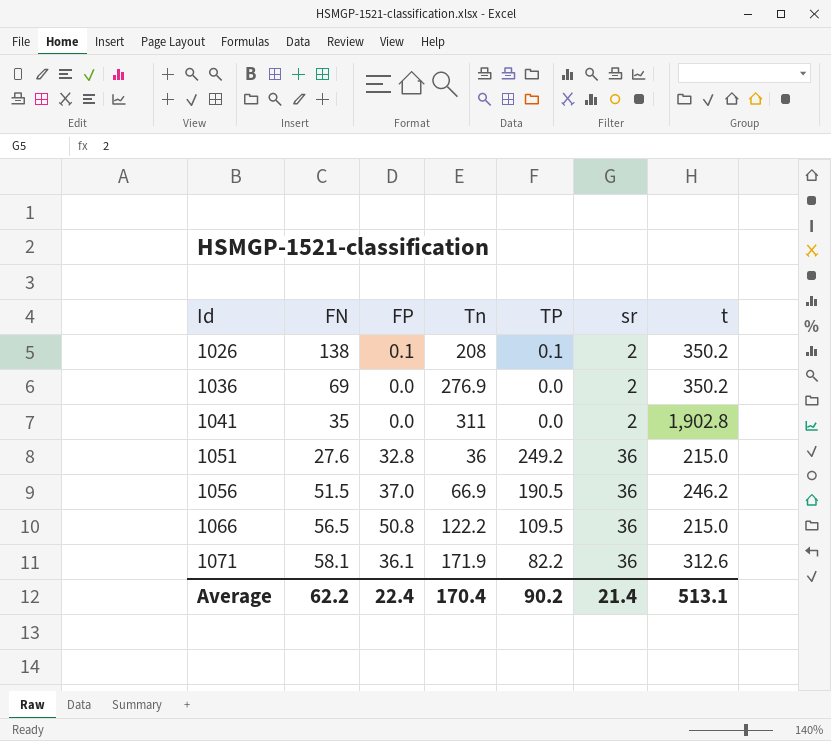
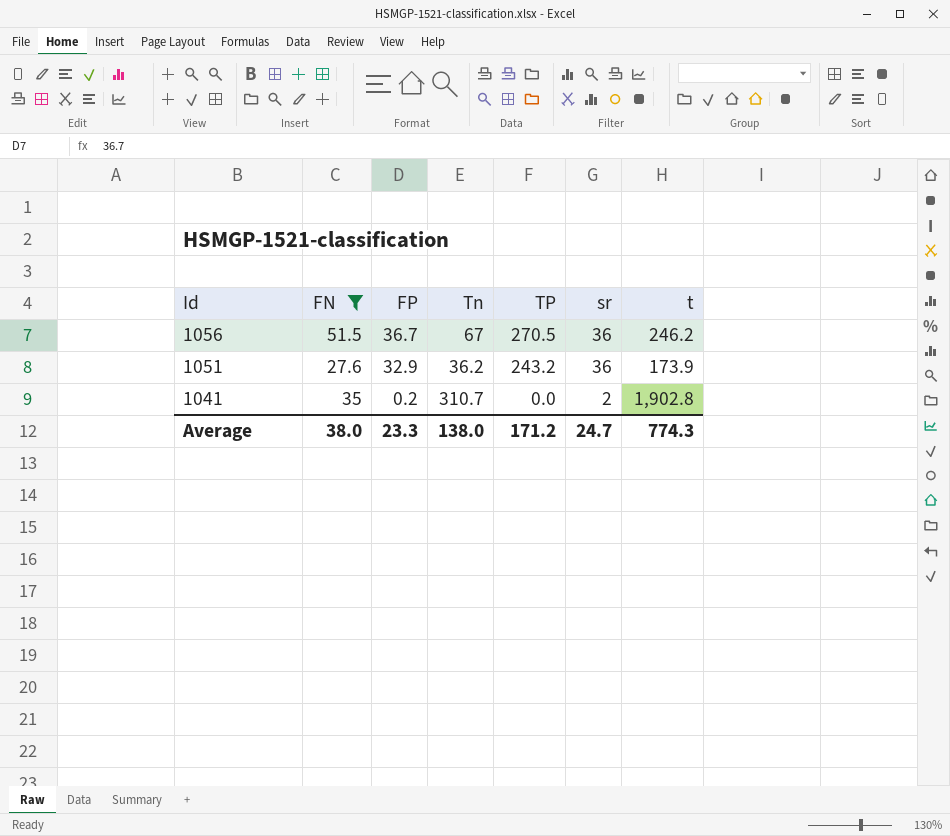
filter: none -> FN <= 51.5
row order: Id ascending -> Id descending
1056 | FP: 37.0 -> 36.7
1056 | Tn: 66.9 -> 67
1056 | TP: 190.5 -> 270.5
1051 | FP: 32.8 -> 32.9
1051 | Tn: 36 -> 36.2
1051 | TP: 249.2 -> 243.2
1051 | t: 215.0 -> 173.9
1041 | FP: 0.0 -> 0.2
1041 | Tn: 311 -> 310.7
Average | FN: 62.2 -> 38.0
Average | FP: 22.4 -> 23.3
Average | Tn: 170.4 -> 138.0
Average | TP: 90.2 -> 171.2
Average | sr: 21.4 -> 24.7
Average | t: 513.1 -> 774.3

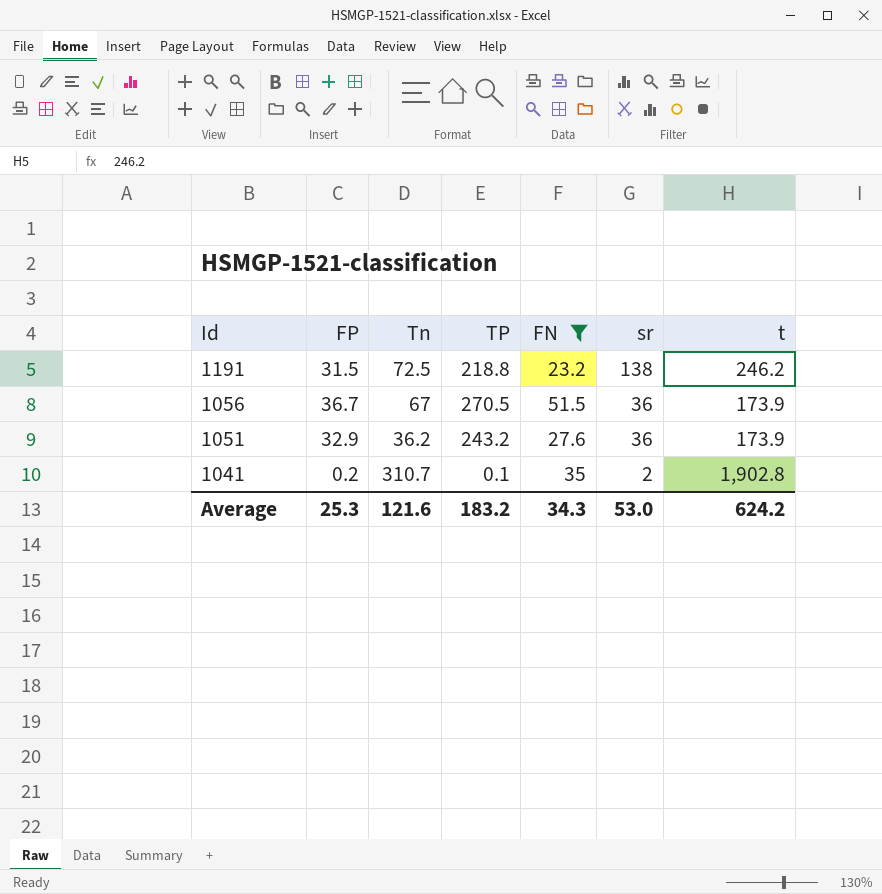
column FN | position: 2 -> 5
row 1191: none -> 31.5 | 72.5 | 218.8 | 23.2 | 138 | 246.2
1056 | t: 246.2 -> 173.9
1041 | TP: 0.0 -> 0.1
Average | FP: 23.3 -> 25.3
Average | Tn: 138.0 -> 121.6
Average | TP: 171.2 -> 183.2
Average | FN: 38.0 -> 34.3
Average | sr: 24.7 -> 53.0
Average | t: 774.3 -> 624.2

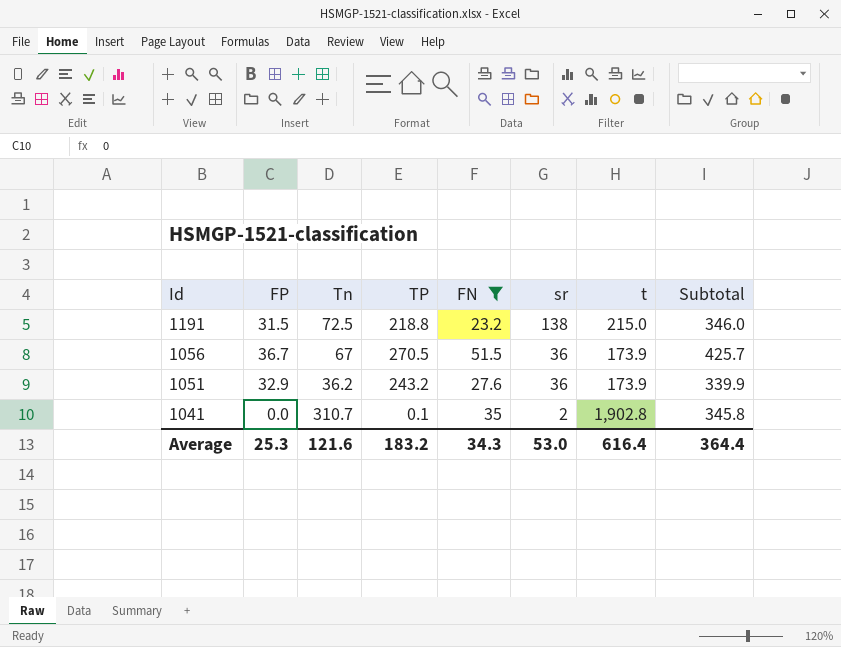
column Subtotal | formula: none -> [FP] + [Tn] + [TP] + [FN]
1191 | t: 246.2 -> 215.0
1041 | FP: 0.2 -> 0.0
Average | t: 624.2 -> 616.4

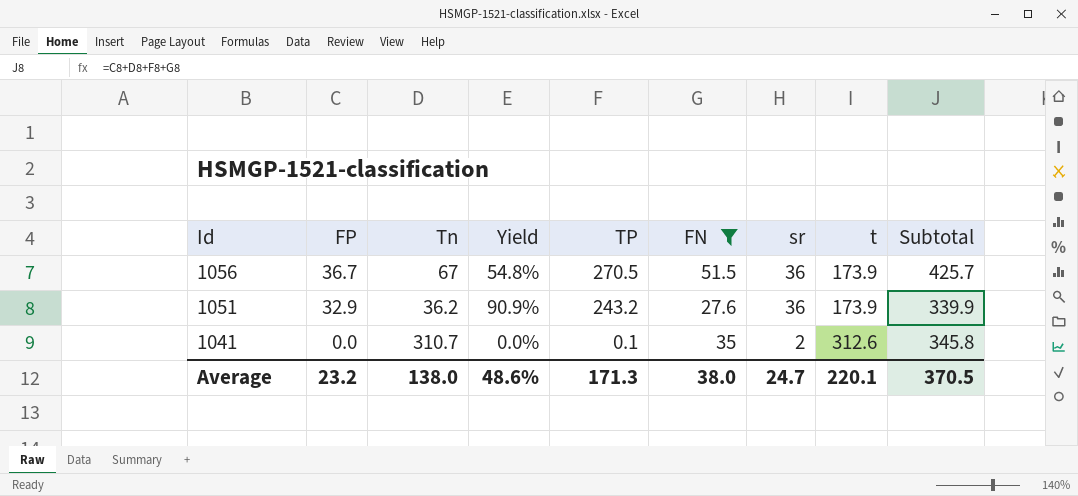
column Yield | formula: none -> [FP] / [Tn]
row 1191: 31.5 | 72.5 | 218.8 | 23.2 | 138 | 215.0 | 346.0 -> none
1041 | t: 1,902.8 -> 312.6
Average | FP: 25.3 -> 23.2
Average | Tn: 121.6 -> 138.0
Average | TP: 183.2 -> 171.3
Average | FN: 34.3 -> 38.0
Average | sr: 53.0 -> 24.7
Average | t: 616.4 -> 220.1
Average | Subtotal: 364.4 -> 370.5

